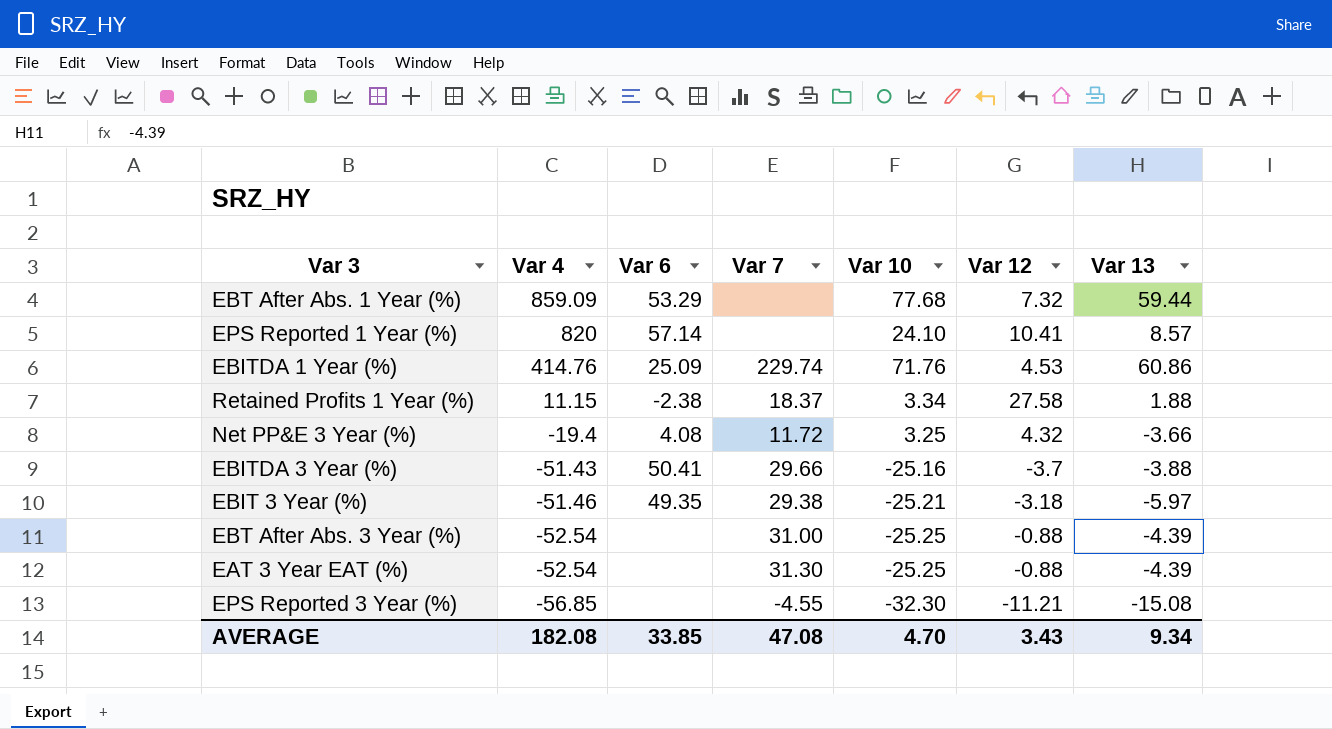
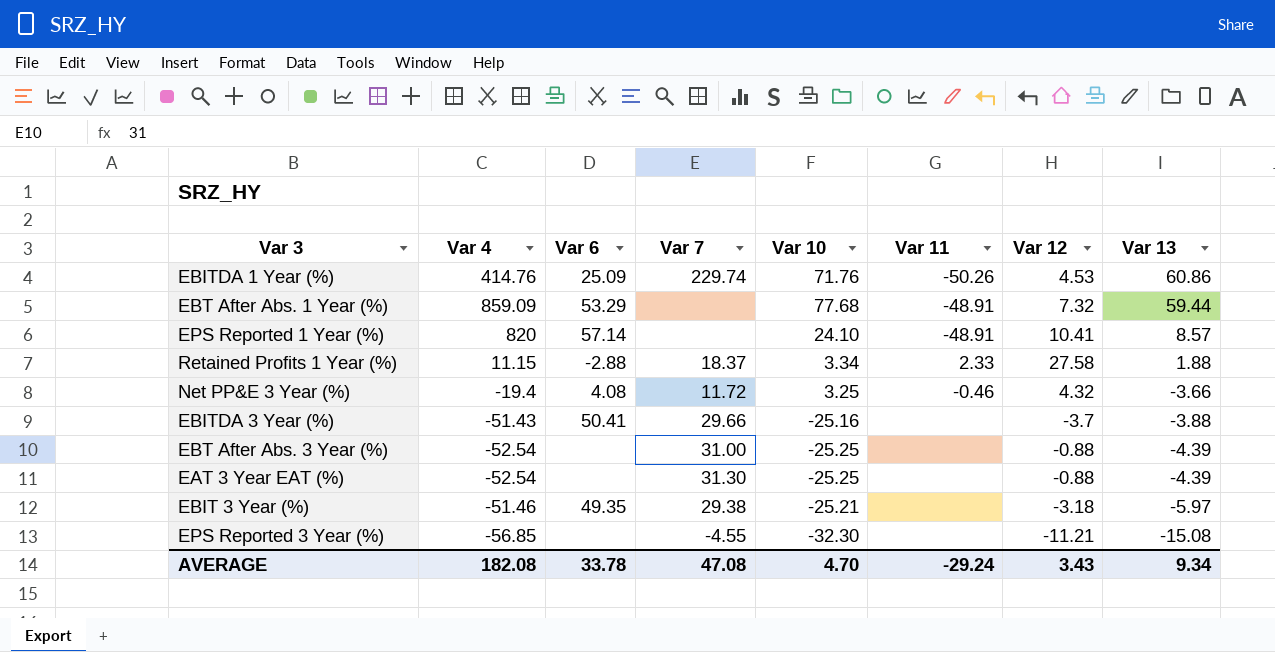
row order: Var 4 descending -> Var 13 descending
column Var 11 | position: none -> 6
Retained Profits 1 Year (%) | Var 6: -2.38 -> -2.88
AVERAGE | Var 6: 33.85 -> 33.78

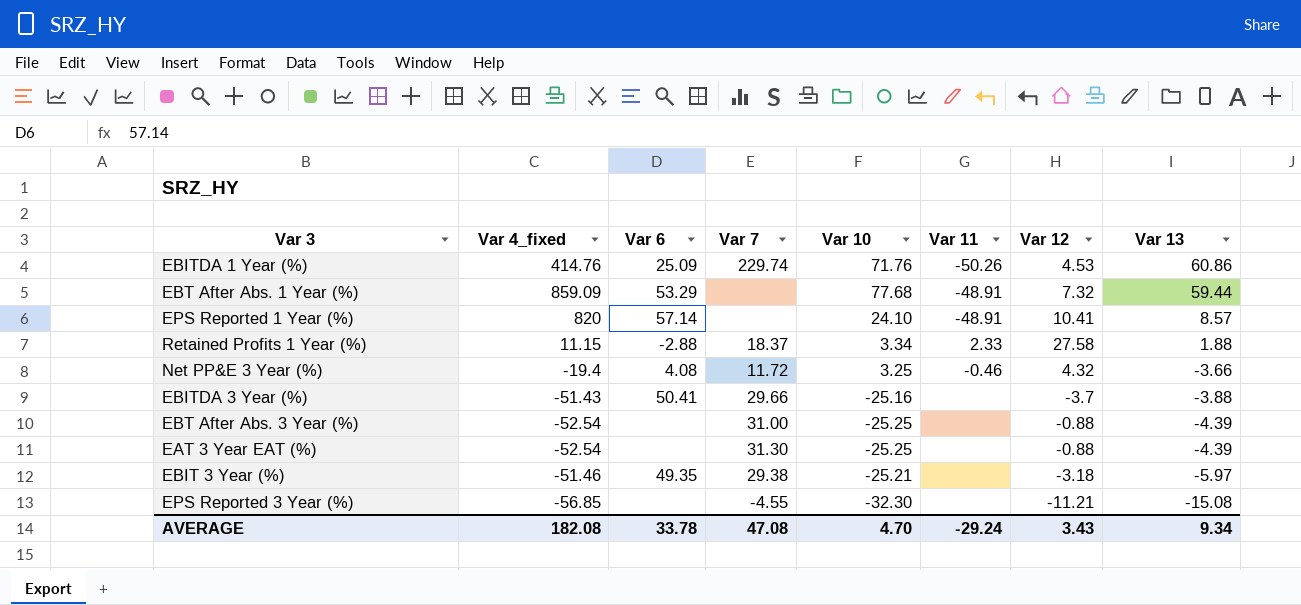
column name: Var 4 -> Var 4_fixed

